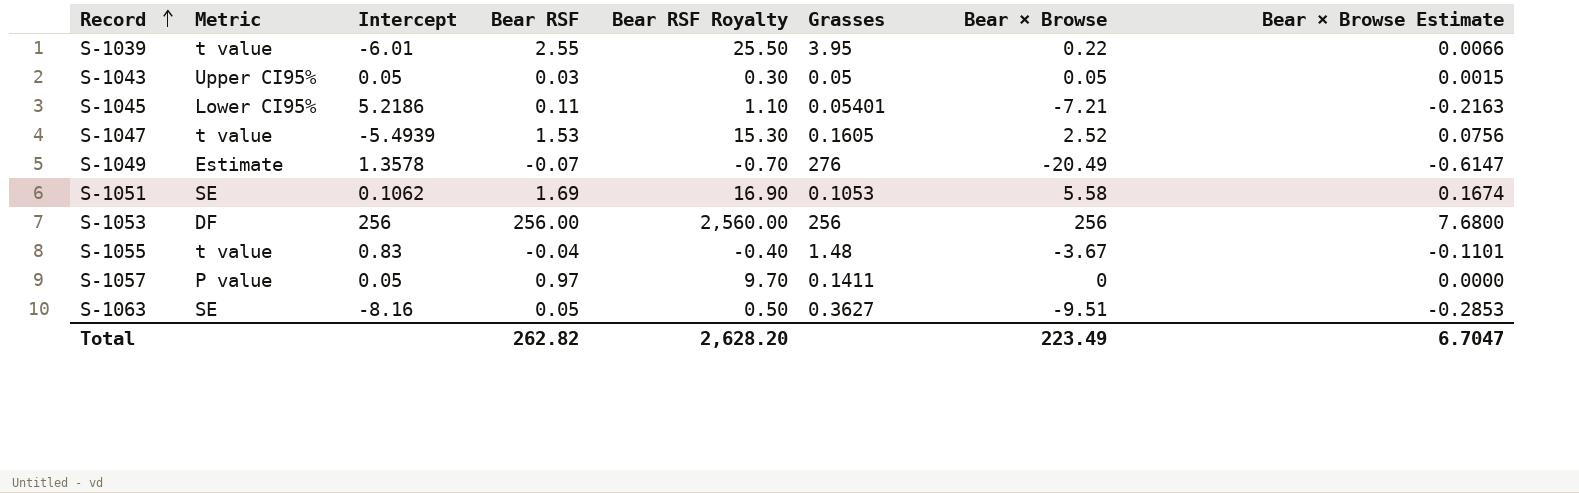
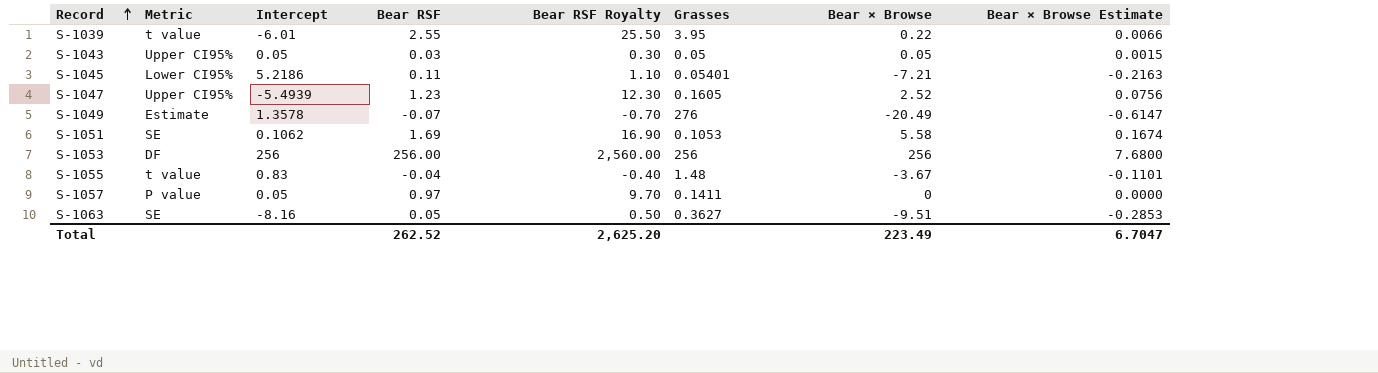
S-1047 | Metric: t value -> Upper CI95%
S-1047 | Bear RSF: 1.53 -> 1.23
S-1047 | Bear RSF Royalty: 15.30 -> 12.30
Total | Bear RSF: 262.82 -> 262.52
Total | Bear RSF Royalty: 2,628.20 -> 2,625.20

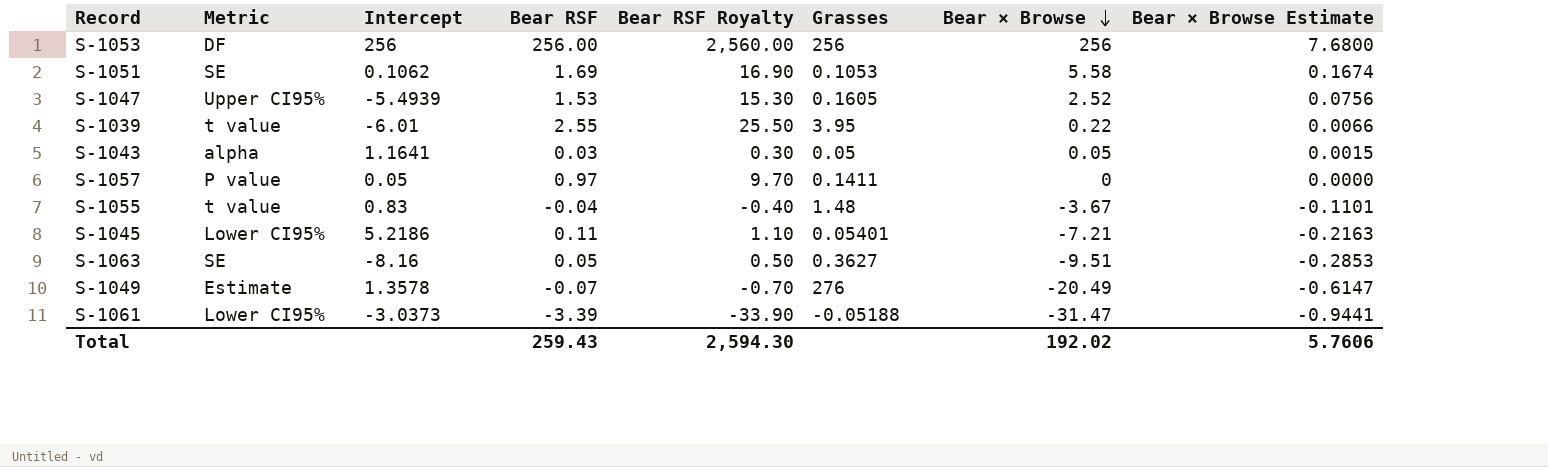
row order: Record ascending -> Bear × Browse descending
S-1047 | Bear RSF: 1.23 -> 1.53
S-1047 | Bear RSF Royalty: 12.30 -> 15.30
S-1043 | Metric: Upper CI95% -> alpha
S-1043 | Intercept: 0.05 -> 1.1641
row S-1061: none -> Lower CI95% | -3.0373 | -3.39 | -33.90 | -0.05188 | -31.47 | -0.9441
Total | Bear RSF: 262.52 -> 259.43
Total | Bear RSF Royalty: 2,625.20 -> 2,594.30
Total | Bear × Browse: 223.49 -> 192.02
Total | Bear × Browse Estimate: 6.7047 -> 5.7606

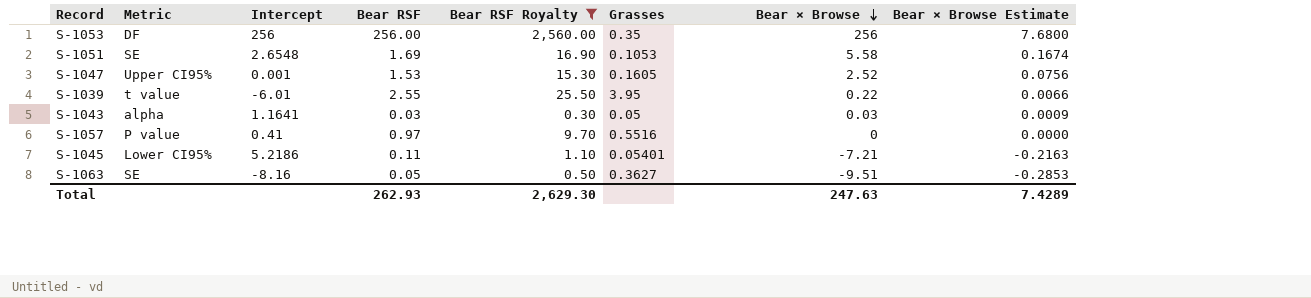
filter: none -> Bear RSF Royalty >= 0.30
S-1053 | Grasses: 256 -> 0.35
S-1051 | Intercept: 0.1062 -> 2.6548
S-1047 | Intercept: -5.4939 -> 0.001
S-1043 | Bear × Browse: 0.05 -> 0.03
S-1043 | Bear × Browse Estimate: 0.0015 -> 0.0009
S-1057 | Intercept: 0.05 -> 0.41
S-1057 | Grasses: 0.1411 -> 0.5516
Total | Bear RSF: 259.43 -> 262.93
Total | Bear RSF Royalty: 2,594.30 -> 2,629.30
Total | Bear × Browse: 192.02 -> 247.63
Total | Bear × Browse Estimate: 5.7606 -> 7.4289

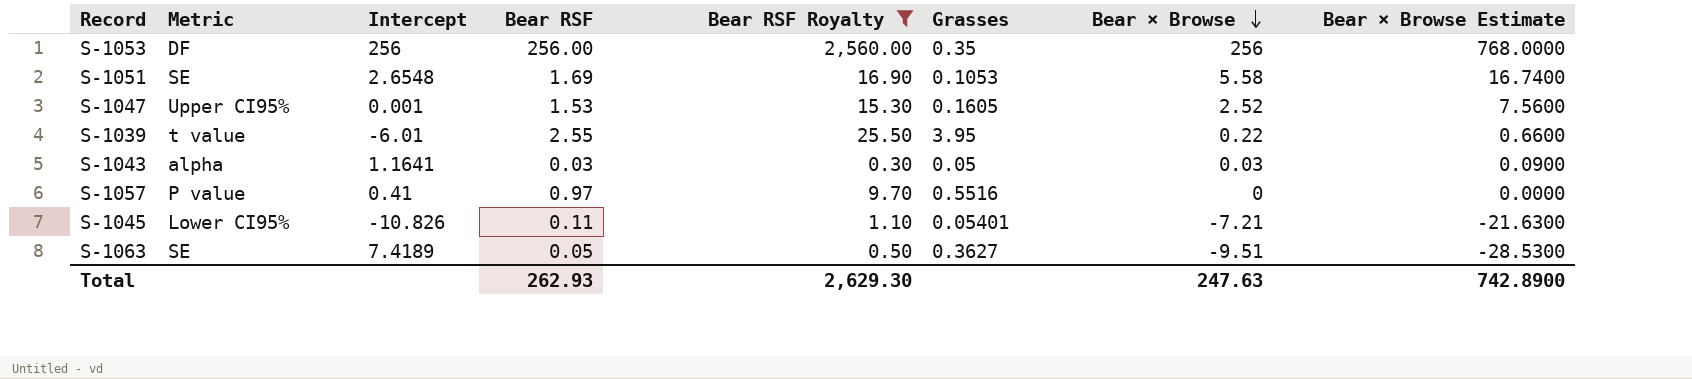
column Bear × Browse Estimate | formula: [Bear × Browse] * 0.03 -> [Bear × Browse] * 3
S-1045 | Intercept: 5.2186 -> -10.826
S-1063 | Intercept: -8.16 -> 7.4189
Total | Bear × Browse Estimate: 7.4289 -> 742.8900

